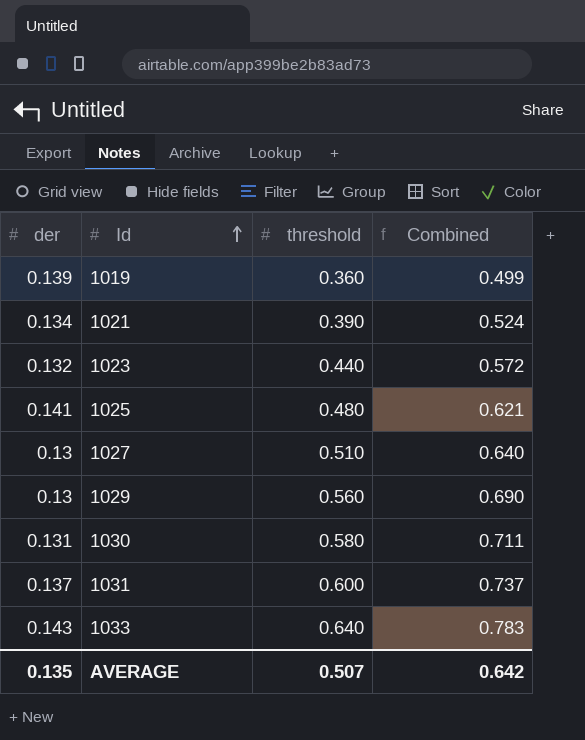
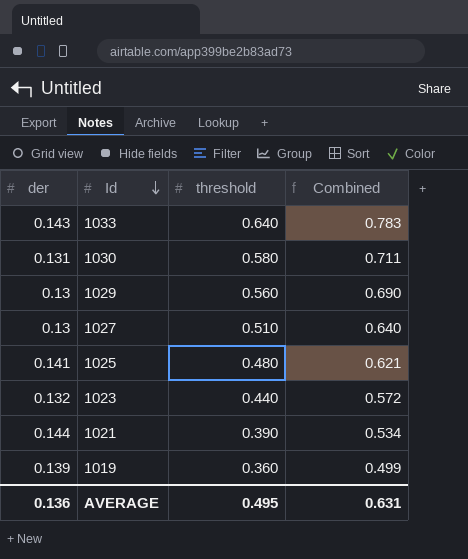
row order: Id ascending -> Id descending
row 1031: 0.137 | 0.600 | 0.737 -> none
1021 | der: 0.134 -> 0.144
1021 | Combined: 0.524 -> 0.534
AVERAGE | der: 0.135 -> 0.136
AVERAGE | threshold: 0.507 -> 0.495
AVERAGE | Combined: 0.642 -> 0.631

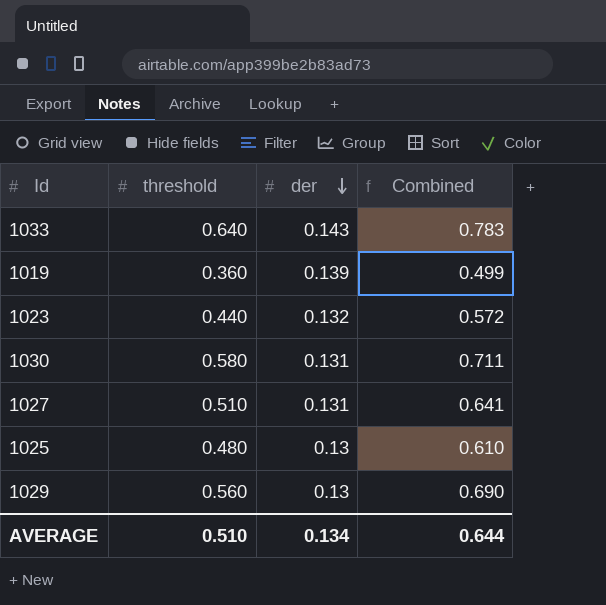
row order: Id descending -> der descending
column der | position: 1 -> 3
row 1021: 0.144 | 0.390 | 0.534 -> none
1027 | der: 0.13 -> 0.131
1027 | Combined: 0.640 -> 0.641
1025 | der: 0.141 -> 0.13
1025 | Combined: 0.621 -> 0.610
AVERAGE | threshold: 0.495 -> 0.510
AVERAGE | der: 0.136 -> 0.134
AVERAGE | Combined: 0.631 -> 0.644

